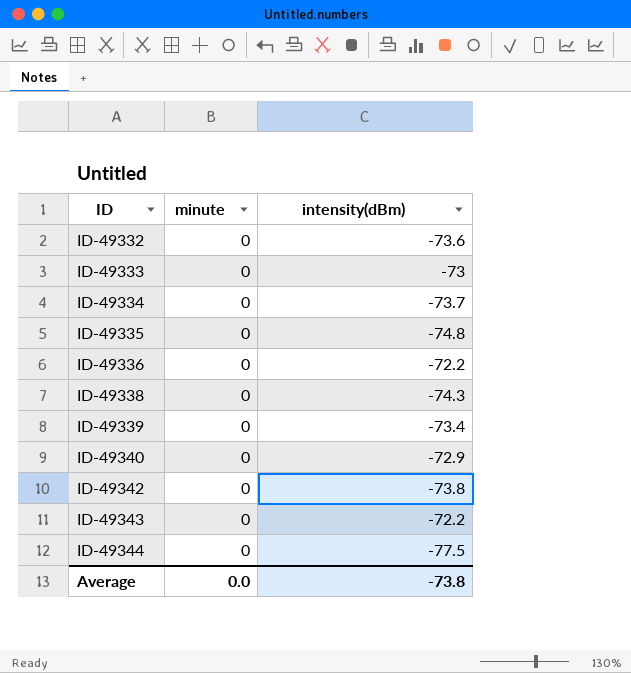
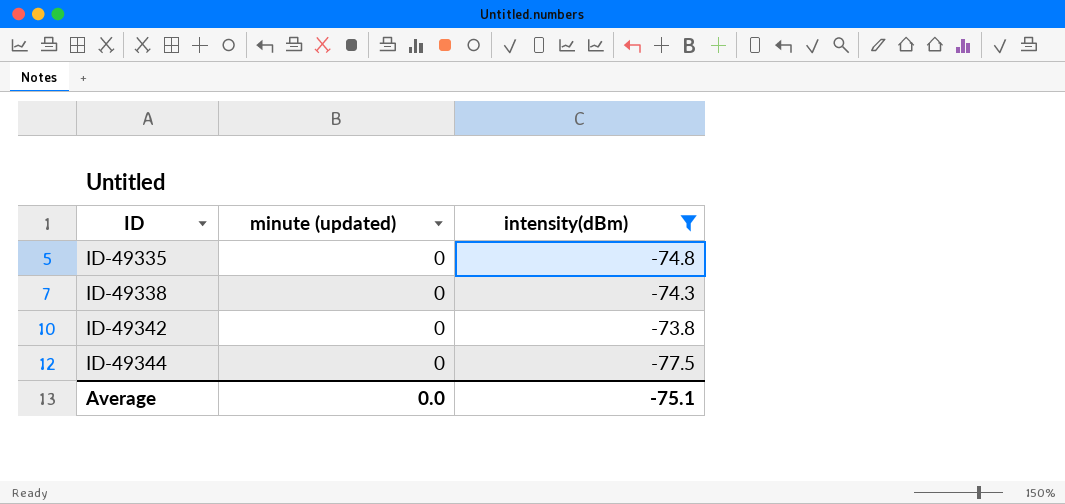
filter: none -> intensity(dBm) <= -73.8
column name: minute -> minute (updated)
Average | intensity(dBm): -73.8 -> -75.1

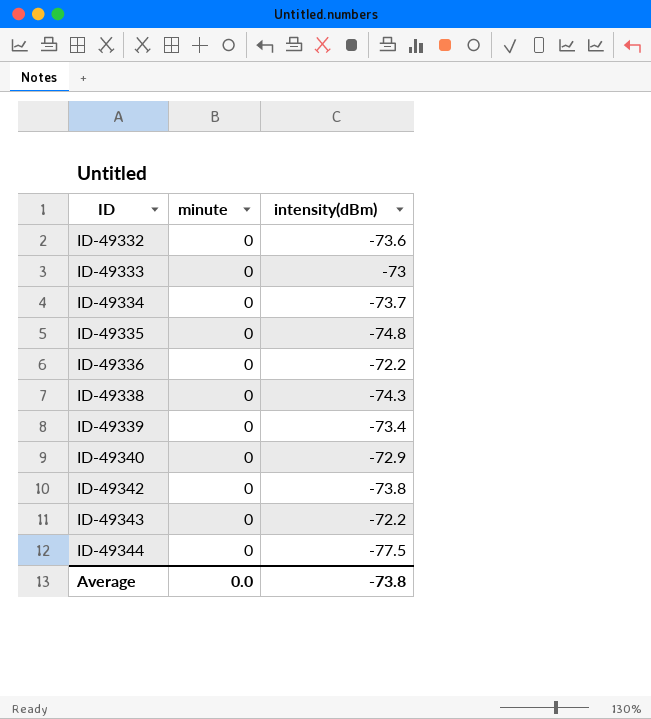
filter: intensity(dBm) <= -73.8 -> none
column name: minute (updated) -> minute
Average | intensity(dBm): -75.1 -> -73.8

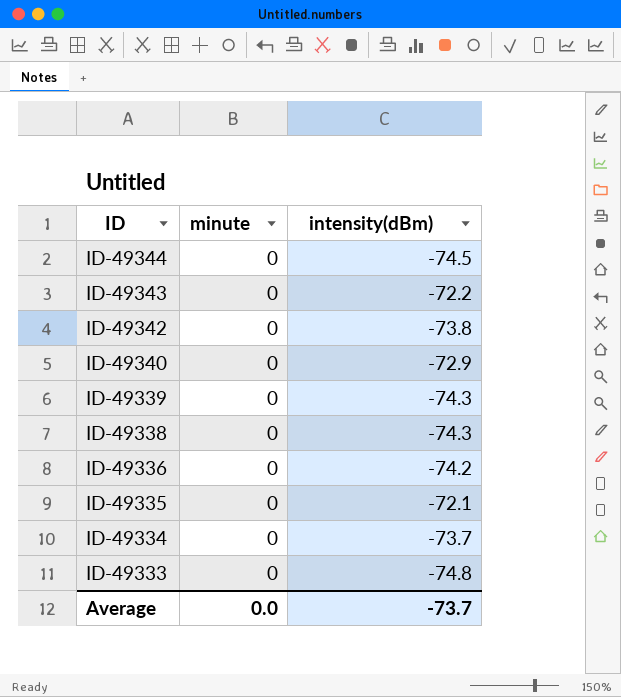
row order: ID ascending -> ID descending
row ID-49332: 0 | -73.6 -> none
ID-49344 | intensity(dBm): -77.5 -> -74.5
ID-49339 | intensity(dBm): -73.4 -> -74.3
ID-49336 | intensity(dBm): -72.2 -> -74.2
ID-49335 | intensity(dBm): -74.8 -> -72.1
ID-49333 | intensity(dBm): -73 -> -74.8
Average | intensity(dBm): -73.8 -> -73.7

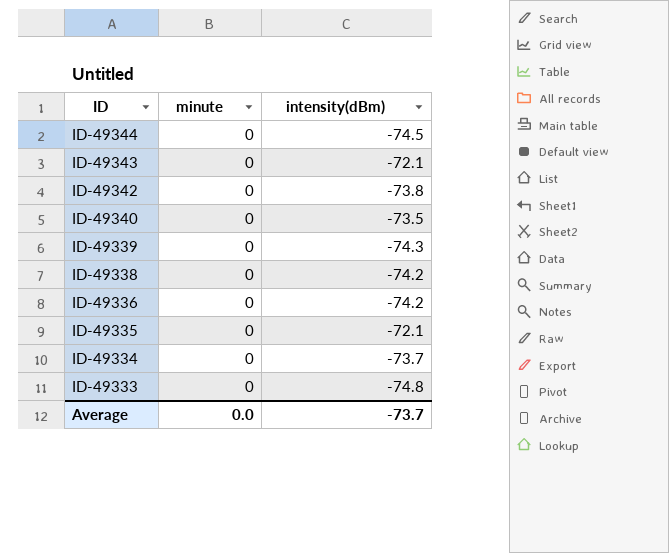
ID-49343 | intensity(dBm): -72.2 -> -72.1
ID-49340 | intensity(dBm): -72.9 -> -73.5
ID-49338 | intensity(dBm): -74.3 -> -74.2

